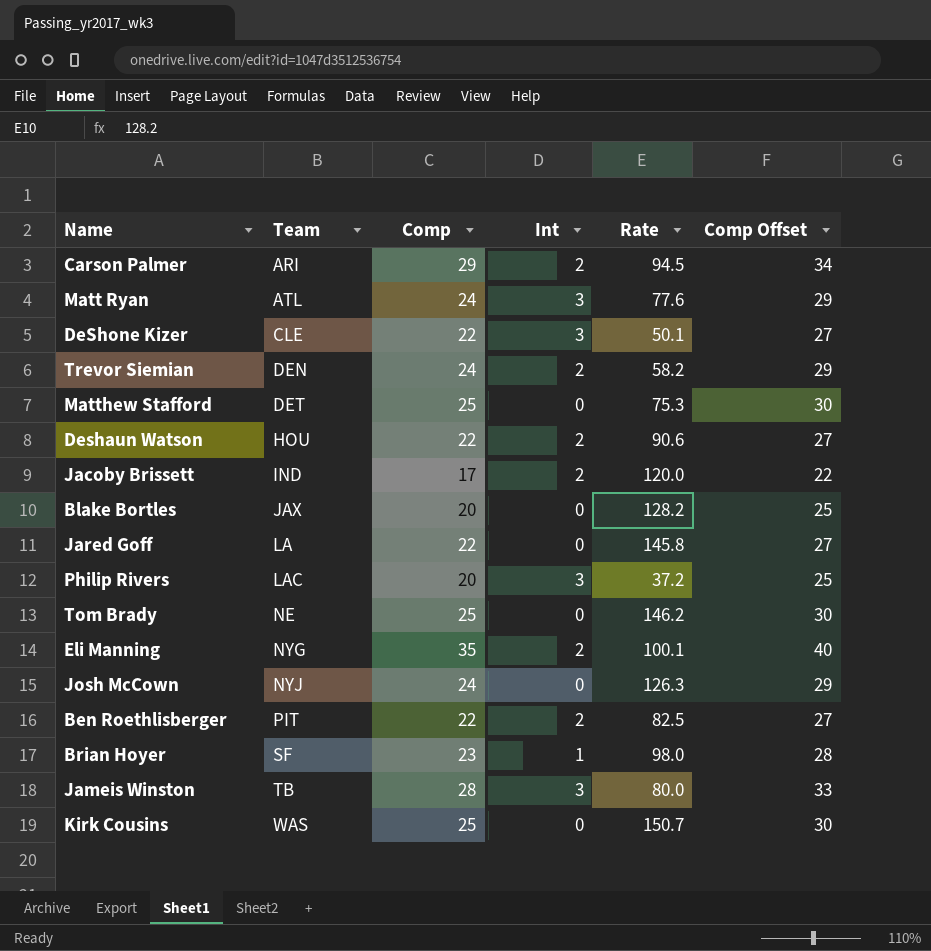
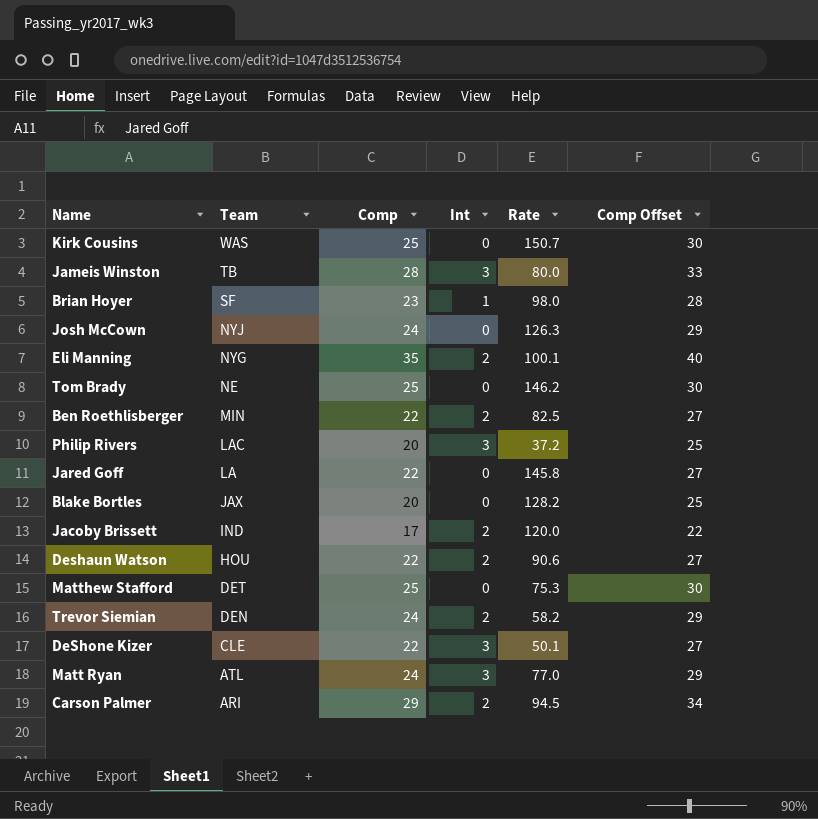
row order: Team ascending -> Team descending
Ben Roethlisberger | Team: PIT -> MIN
Matt Ryan | Rate: 77.6 -> 77.0

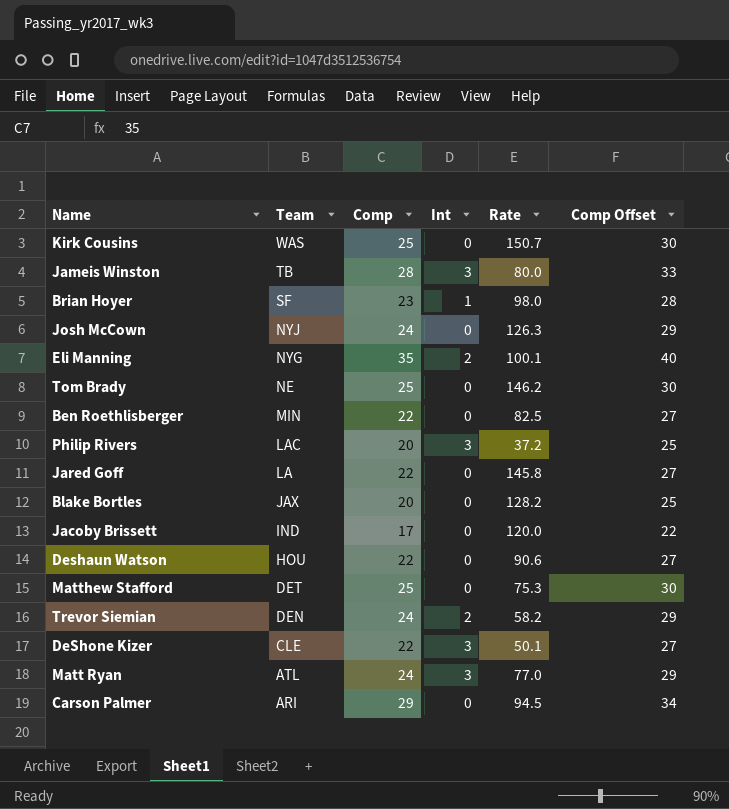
Ben Roethlisberger | Int: 2 -> 0
Jacoby Brissett | Int: 2 -> 0
Deshaun Watson | Int: 2 -> 0
Carson Palmer | Int: 2 -> 0

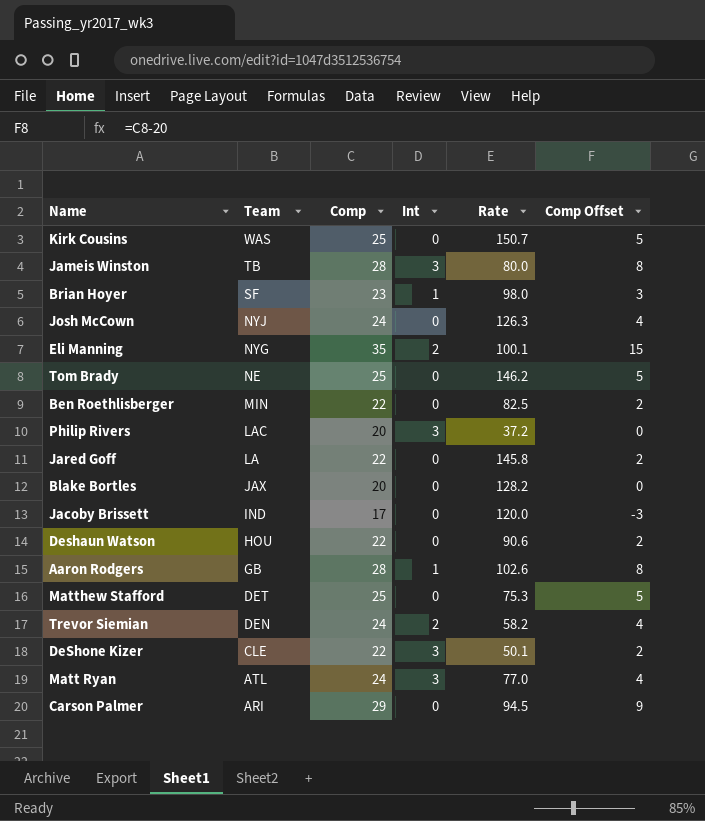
column Comp Offset | formula: [Comp] + 5 -> [Comp] - 20
row Aaron Rodgers: none -> GB | 28 | 1 | 102.6 | 8

